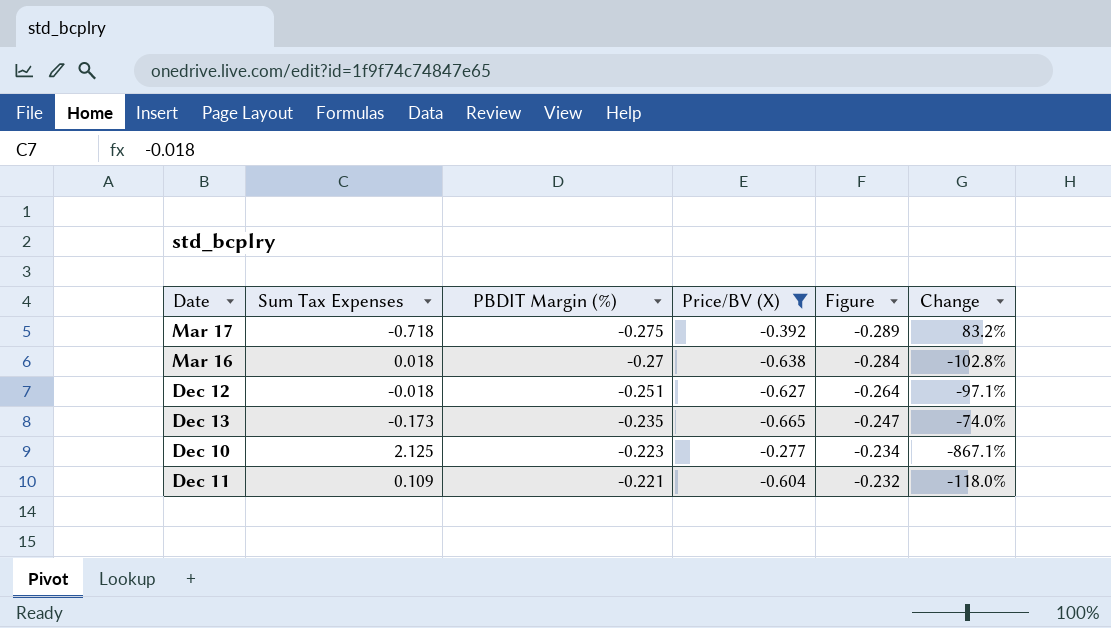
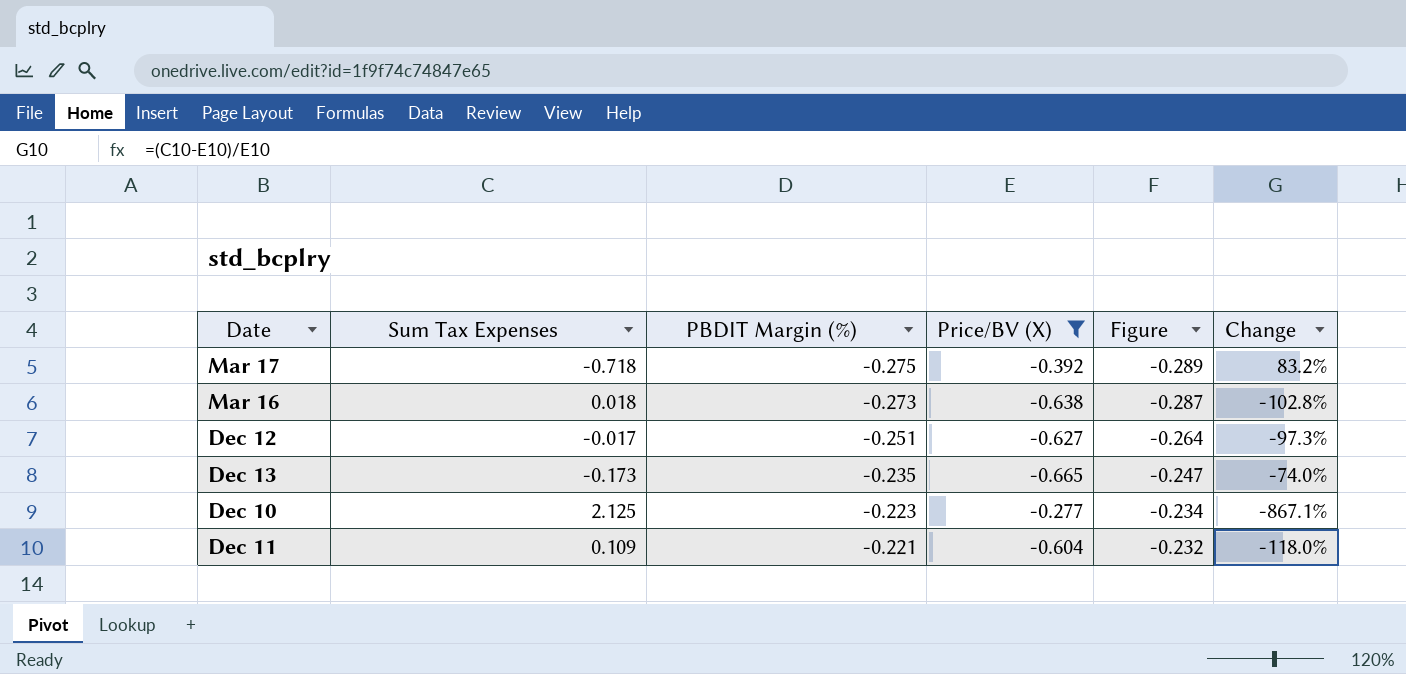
Mar 16 | PBDIT Margin (%): -0.27 -> -0.273
Mar 16 | Figure: -0.284 -> -0.287
Dec 12 | Sum Tax Expenses: -0.018 -> -0.017
Dec 12 | Change: -97.1% -> -97.3%

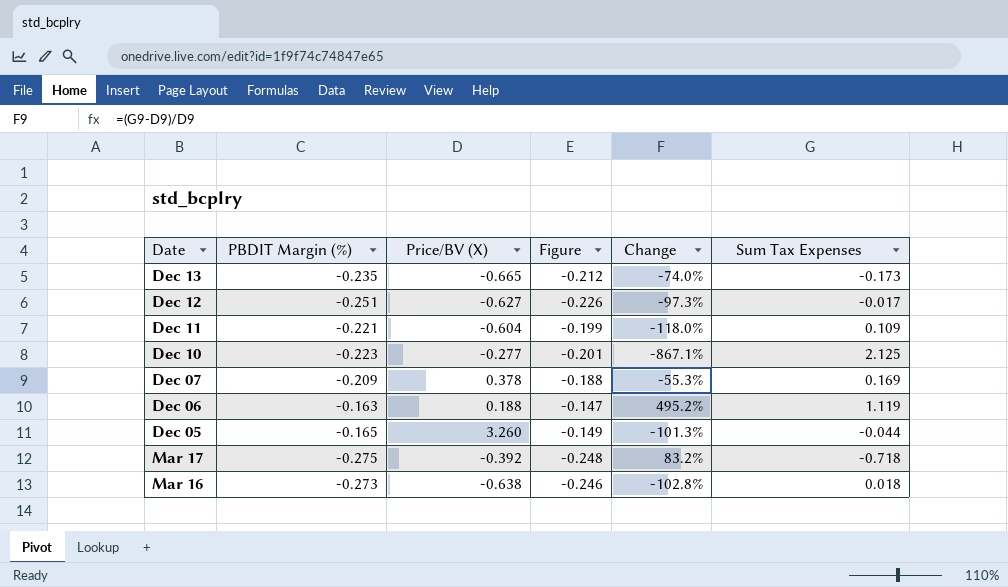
filter: Price/BV (X) <= -0.277 -> none
row order: PBDIT Margin (%) ascending -> Date descending
column Figure | formula: [PBDIT Margin (%)] * 1.05 -> [PBDIT Margin (%)] * 0.9
column Sum Tax Expenses | position: 2 -> 6

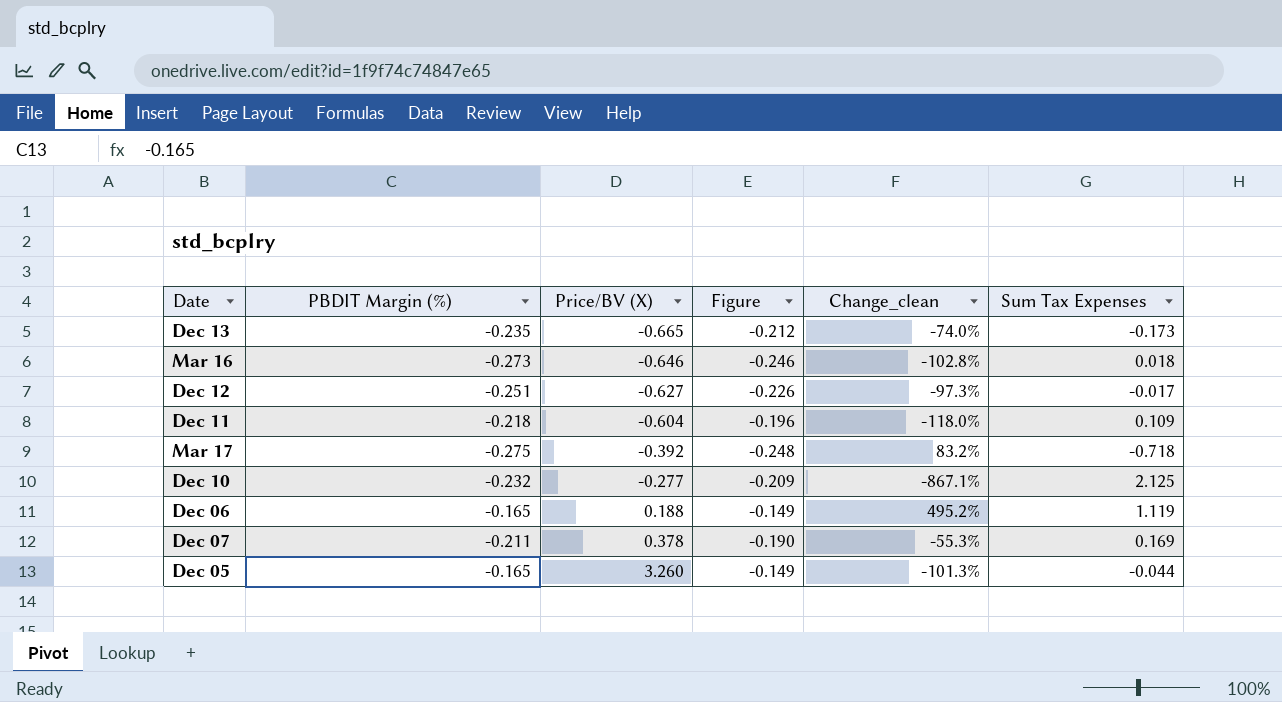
row order: Date descending -> Price/BV (X) ascending
column name: Change -> Change_clean
Mar 16 | Price/BV (X): -0.638 -> -0.646
Dec 11 | PBDIT Margin (%): -0.221 -> -0.218
Dec 11 | Figure: -0.199 -> -0.196
Dec 10 | PBDIT Margin (%): -0.223 -> -0.232
Dec 10 | Figure: -0.201 -> -0.209
Dec 06 | PBDIT Margin (%): -0.163 -> -0.165
Dec 06 | Figure: -0.147 -> -0.149
Dec 07 | PBDIT Margin (%): -0.209 -> -0.211
Dec 07 | Figure: -0.188 -> -0.190

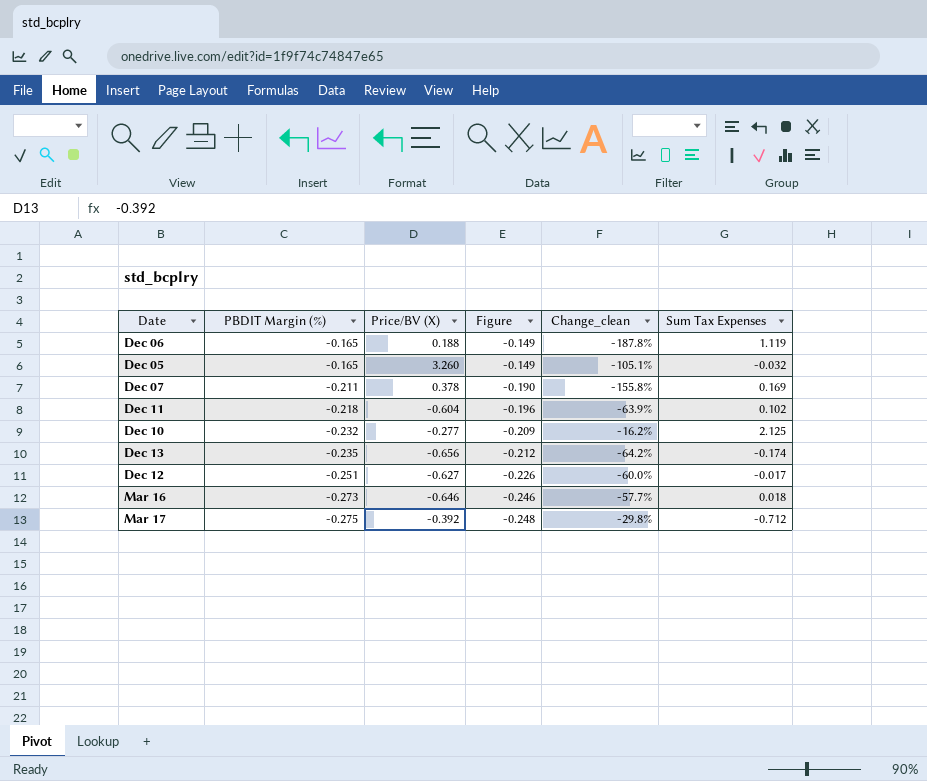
row order: Price/BV (X) ascending -> PBDIT Margin (%) descending
column Change_clean | formula: ([Sum Tax Expenses] - [Price/BV (X)]) / [Price/BV (X)] -> ([PBDIT Margin (%)] - [Price/BV (X)]) / [Price/BV (X)]
Dec 05 | Sum Tax Expenses: -0.044 -> -0.032
Dec 11 | Sum Tax Expenses: 0.109 -> 0.102
Dec 13 | Price/BV (X): -0.665 -> -0.656
Dec 13 | Sum Tax Expenses: -0.173 -> -0.174
Mar 17 | Sum Tax Expenses: -0.718 -> -0.712

